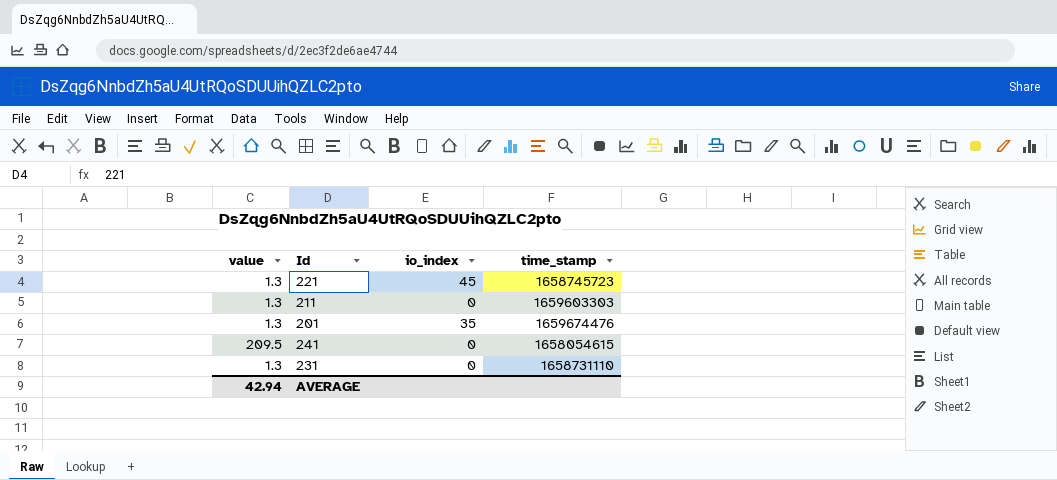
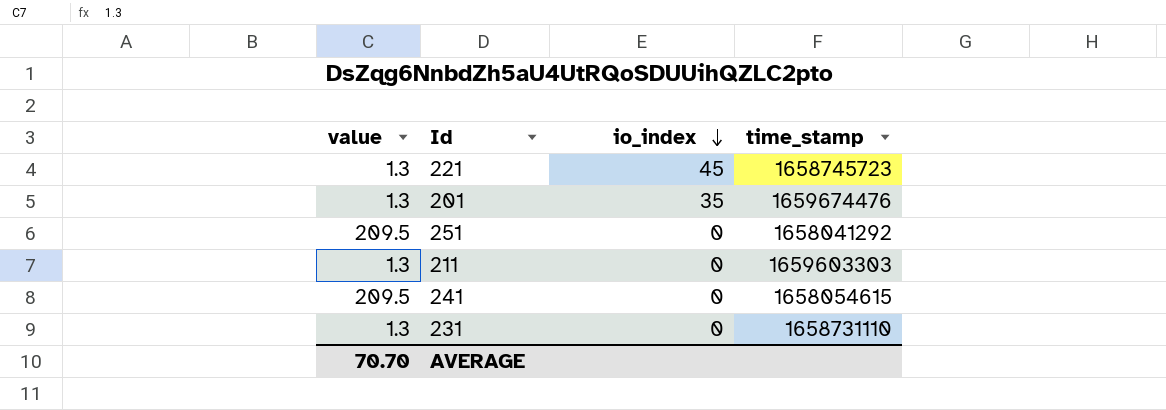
row order: none -> io_index descending
row 251: none -> 209.5 | 0 | 1658041292
AVERAGE | value: 42.94 -> 70.70

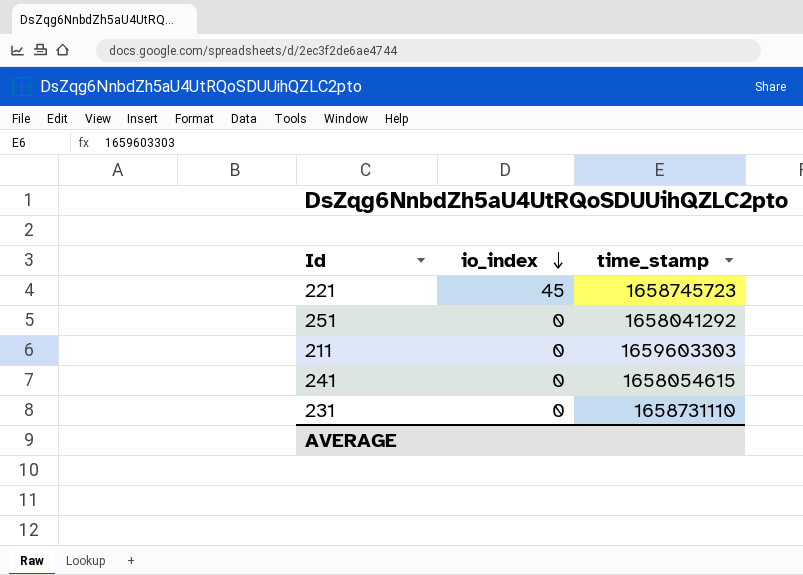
column value | position: 1 -> none
row 201: 1.3 | 35 | 1659674476 -> none

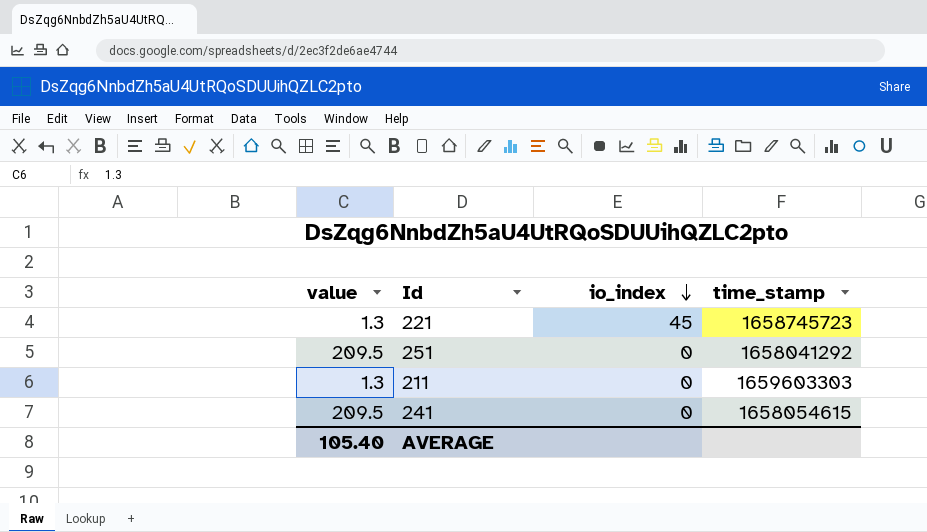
column value | position: none -> 1
row 231: 0 | 1658731110 -> none

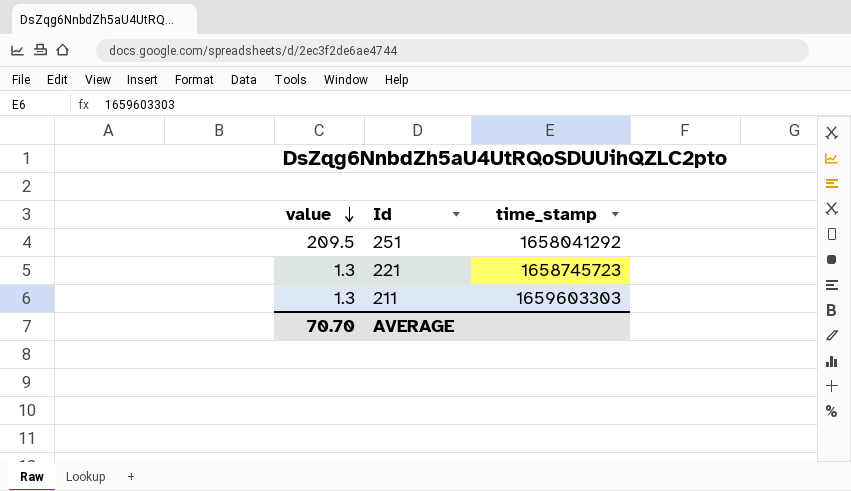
row order: io_index descending -> value descending
column io_index | position: 3 -> none
row 241: 209.5 | 0 | 1658054615 -> none
AVERAGE | value: 105.40 -> 70.70

